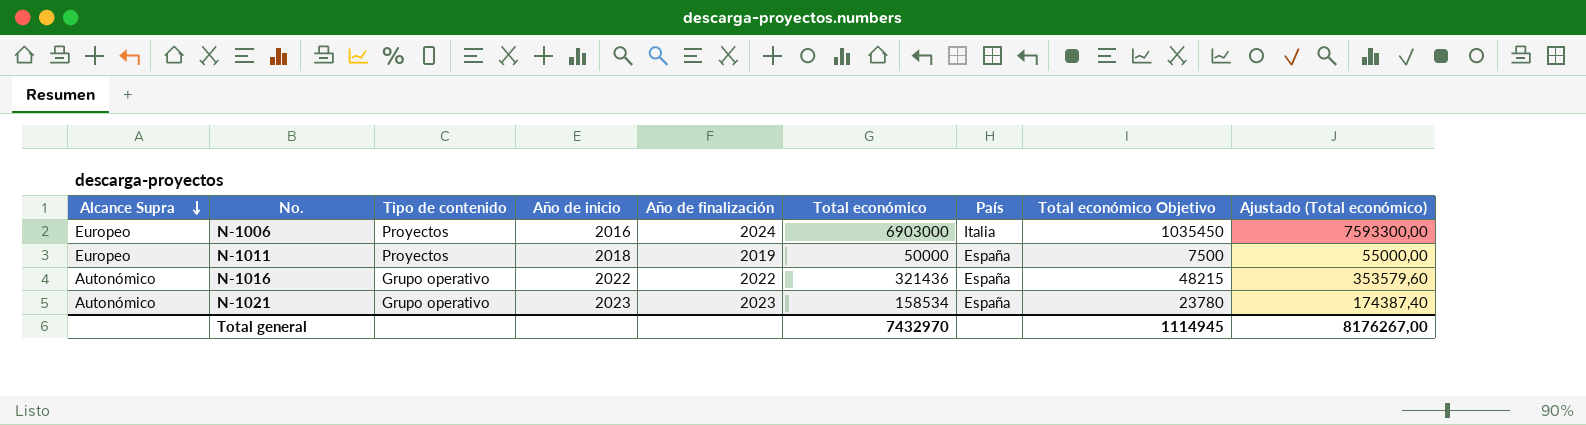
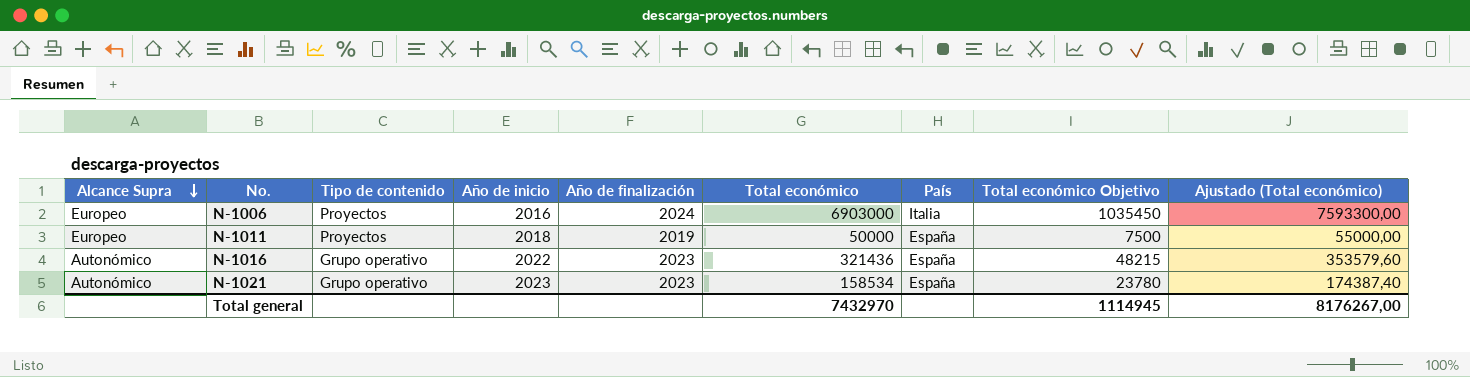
N-1016 | Año de finalización: 2022 -> 2023

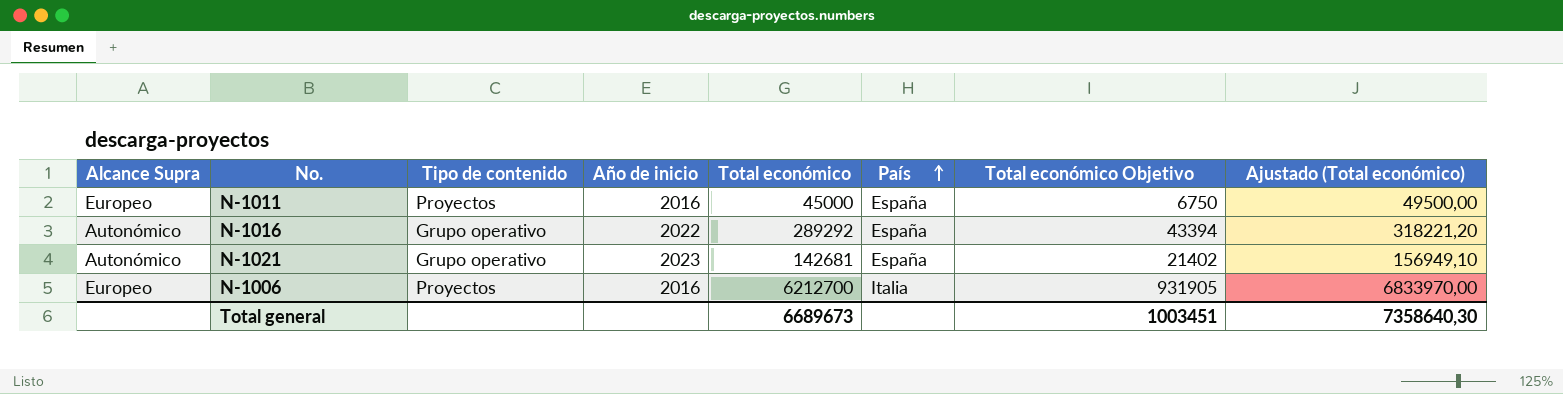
row order: Alcance Supra descending -> País ascending
column Año de finalización | position: 5 -> none
N-1011 | Año de inicio: 2018 -> 2016
N-1011 | Total económico: 50000 -> 45000
N-1011 | Total económico Objetivo: 7500 -> 6750
N-1011 | Ajustado (Total económico): 55000,00 -> 49500,00
N-1016 | Total económico: 321436 -> 289292
N-1016 | Total económico Objetivo: 48215 -> 43394
N-1016 | Ajustado (Total económico): 353579,60 -> 318221,20
N-1021 | Total económico: 158534 -> 142681
N-1021 | Total económico Objetivo: 23780 -> 21402
N-1021 | Ajustado (Total económico): 174387,40 -> 156949,10
N-1006 | Total económico: 6903000 -> 6212700
N-1006 | Total económico Objetivo: 1035450 -> 931905
N-1006 | Ajustado (Total económico): 7593300,00 -> 6833970,00
Total general | Total económico: 7432970 -> 6689673
Total general | Total económico Objetivo: 1114945 -> 1003451
Total general | Ajustado (Total económico): 8176267,00 -> 7358640,30

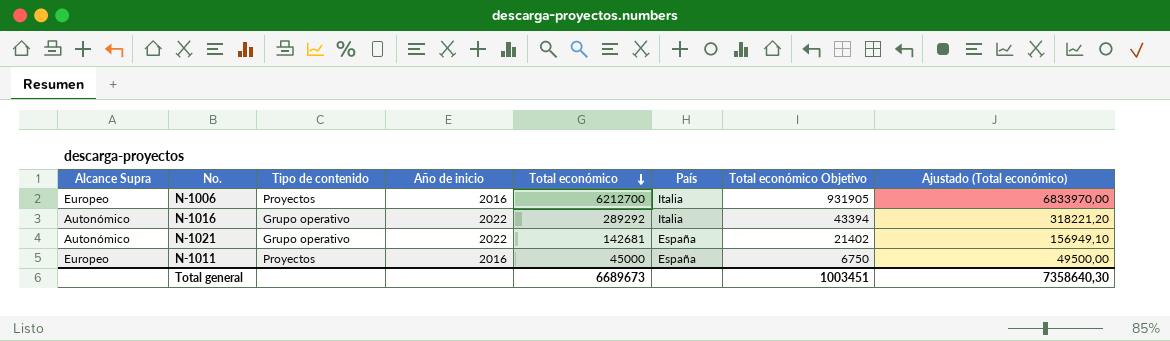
row order: País ascending -> Total económico descending
N-1016 | País: España -> Italia
N-1021 | Año de inicio: 2023 -> 2022

